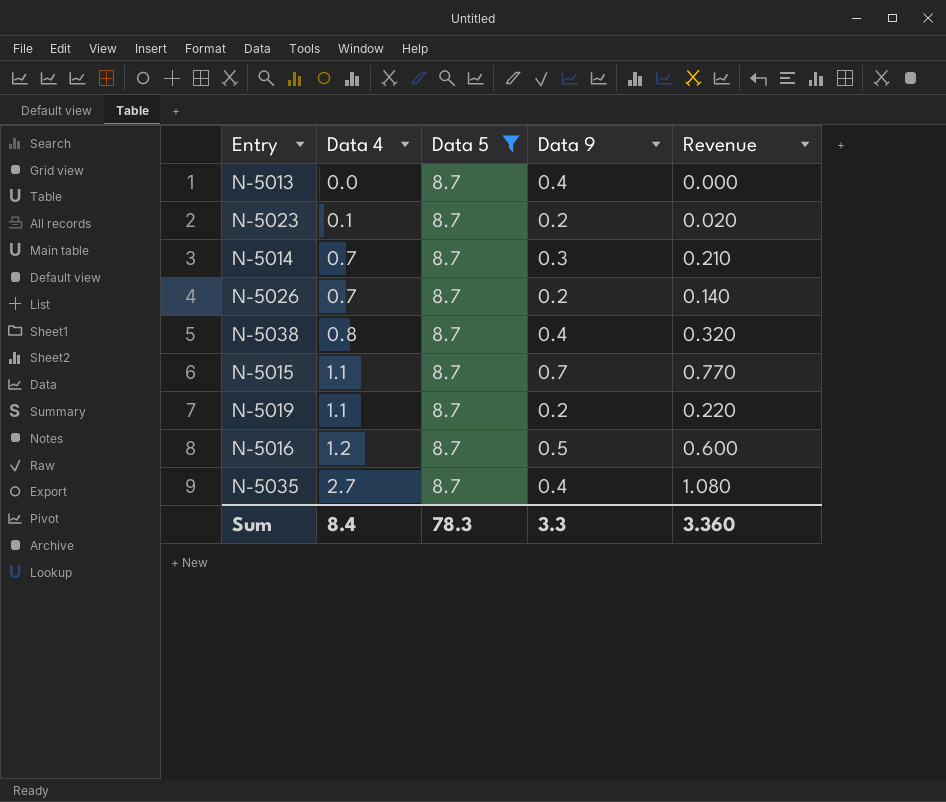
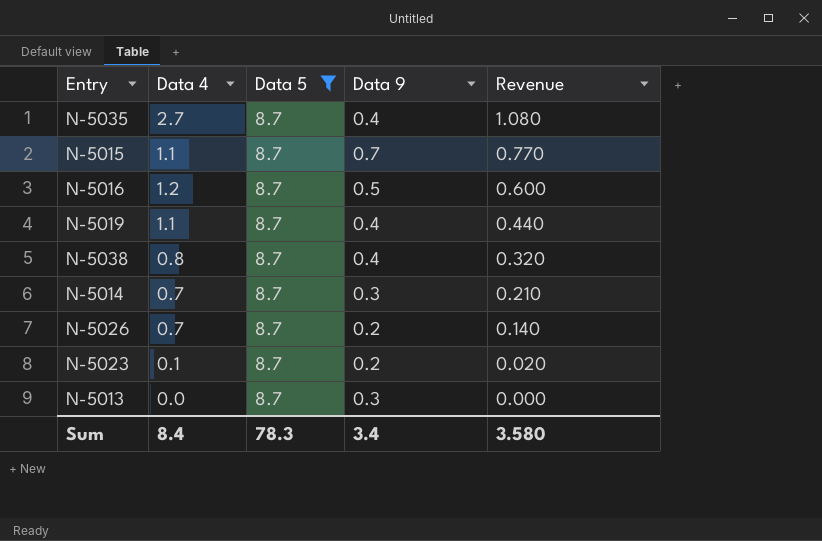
row order: Data 4 ascending -> Revenue descending
N-5019 | Data 9: 0.2 -> 0.4
N-5019 | Revenue: 0.220 -> 0.440
N-5013 | Data 9: 0.4 -> 0.3
Sum | Data 9: 3.3 -> 3.4
Sum | Revenue: 3.360 -> 3.580

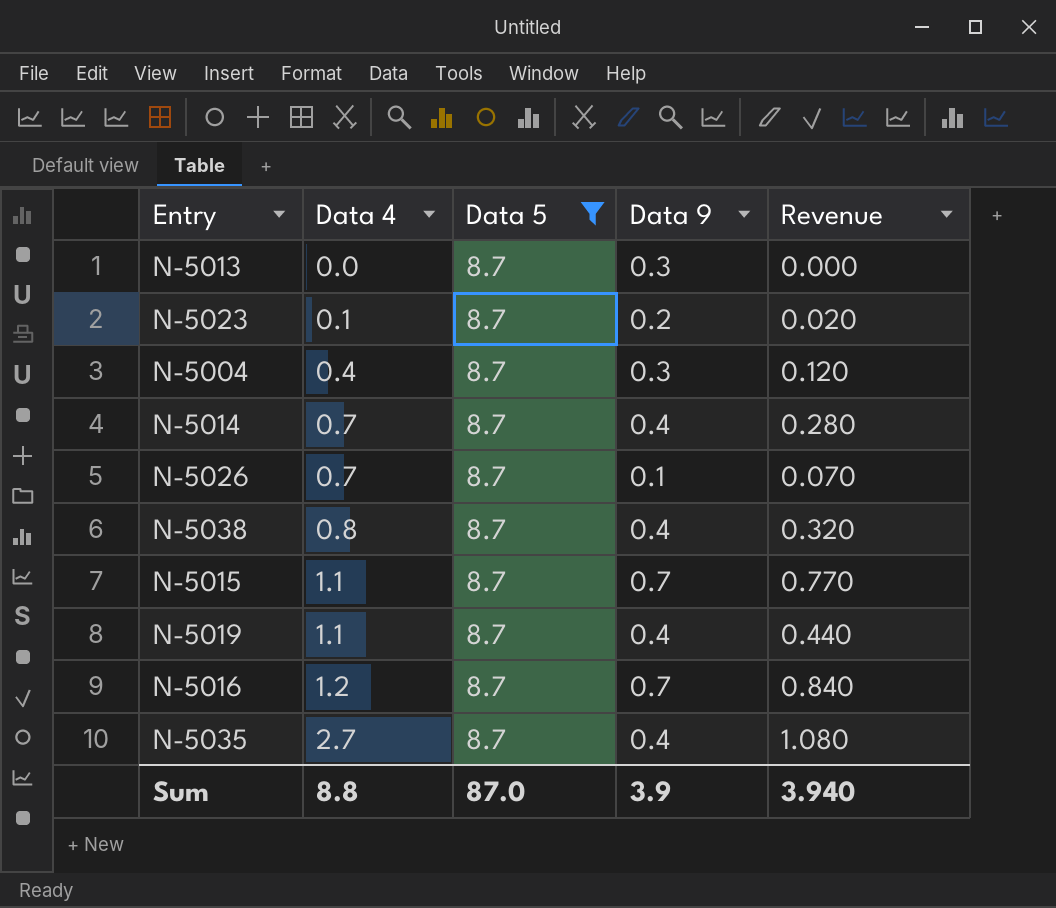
row order: Revenue descending -> Data 4 ascending
row N-5004: none -> 0.4 | 8.7 | 0.3 | 0.120
N-5014 | Data 9: 0.3 -> 0.4
N-5014 | Revenue: 0.210 -> 0.280
N-5026 | Data 9: 0.2 -> 0.1
N-5026 | Revenue: 0.140 -> 0.070
N-5016 | Data 9: 0.5 -> 0.7
N-5016 | Revenue: 0.600 -> 0.840
Sum | Data 4: 8.4 -> 8.8
Sum | Data 5: 78.3 -> 87.0
Sum | Data 9: 3.4 -> 3.9
Sum | Revenue: 3.580 -> 3.940

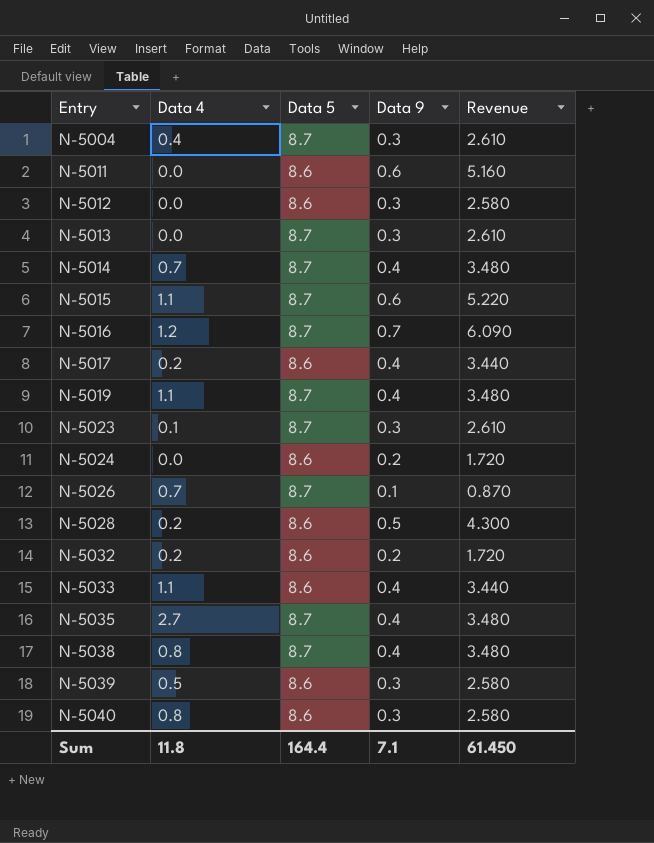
filter: Data 5 = 8.7 -> none
row order: Data 4 ascending -> Entry ascending
column Revenue | formula: [Data 4] * [Data 9] -> [Data 5] * [Data 9]
N-5015 | Data 9: 0.7 -> 0.6
N-5023 | Data 9: 0.2 -> 0.3
Sum | Data 4: 8.8 -> 11.8
Sum | Data 5: 87.0 -> 164.4
Sum | Data 9: 3.9 -> 7.1
Sum | Revenue: 3.940 -> 61.450

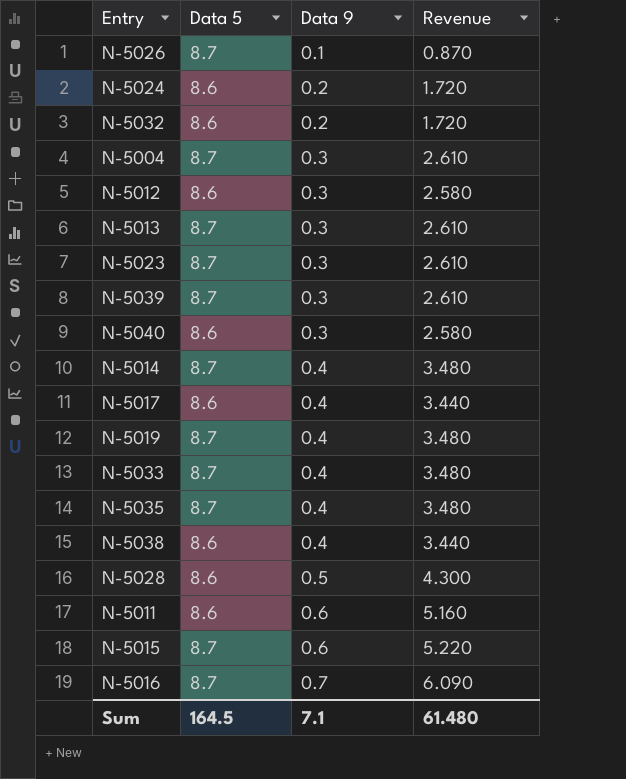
row order: Entry ascending -> Data 9 ascending
column Data 4 | position: 2 -> none
N-5039 | Data 5: 8.6 -> 8.7
N-5039 | Revenue: 2.580 -> 2.610
N-5033 | Data 5: 8.6 -> 8.7
N-5033 | Revenue: 3.440 -> 3.480
N-5038 | Data 5: 8.7 -> 8.6
N-5038 | Revenue: 3.480 -> 3.440
Sum | Data 5: 164.4 -> 164.5
Sum | Revenue: 61.450 -> 61.480

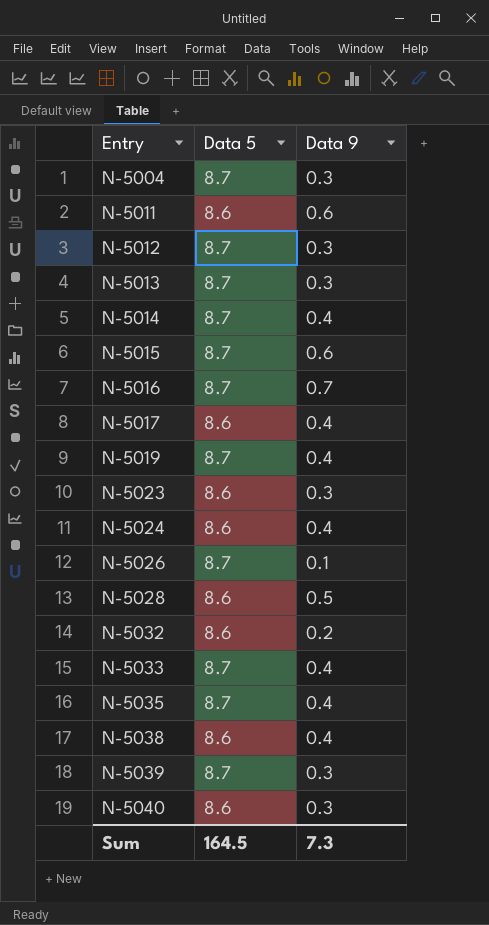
row order: Data 9 ascending -> Entry ascending
column Revenue | formula: [Data 5] * [Data 9] -> none
N-5012 | Data 5: 8.6 -> 8.7
N-5023 | Data 5: 8.7 -> 8.6
N-5024 | Data 9: 0.2 -> 0.4
Sum | Data 9: 7.1 -> 7.3

